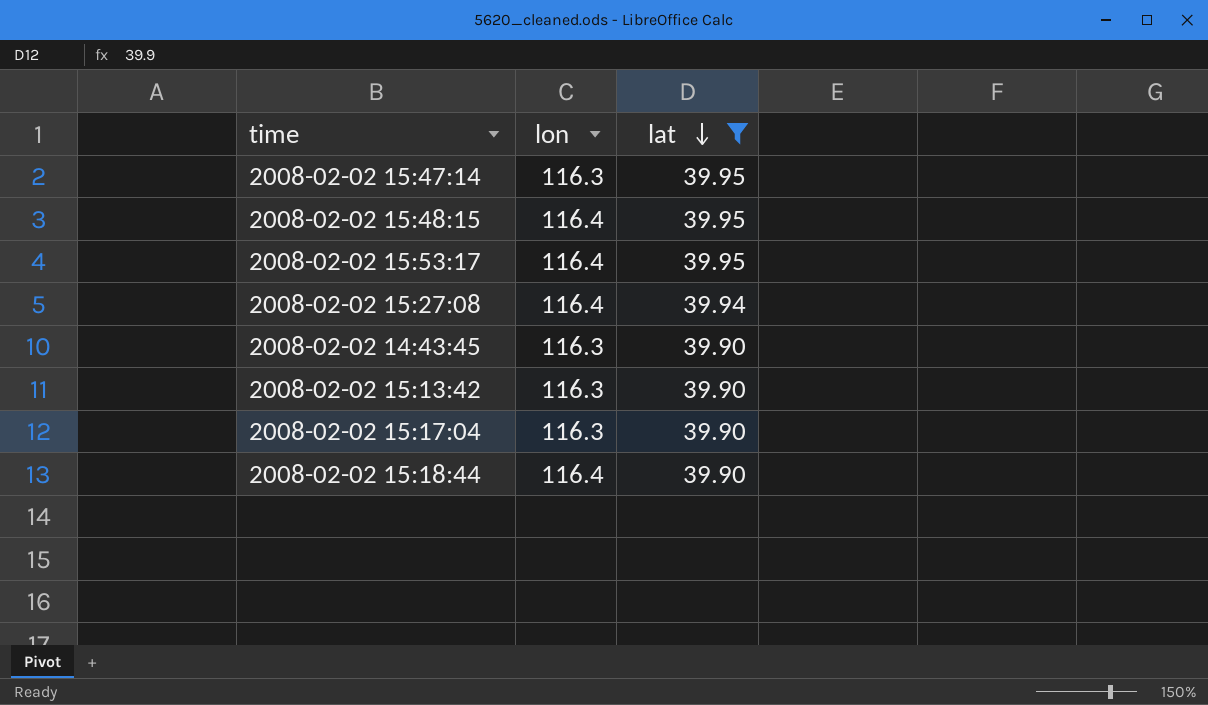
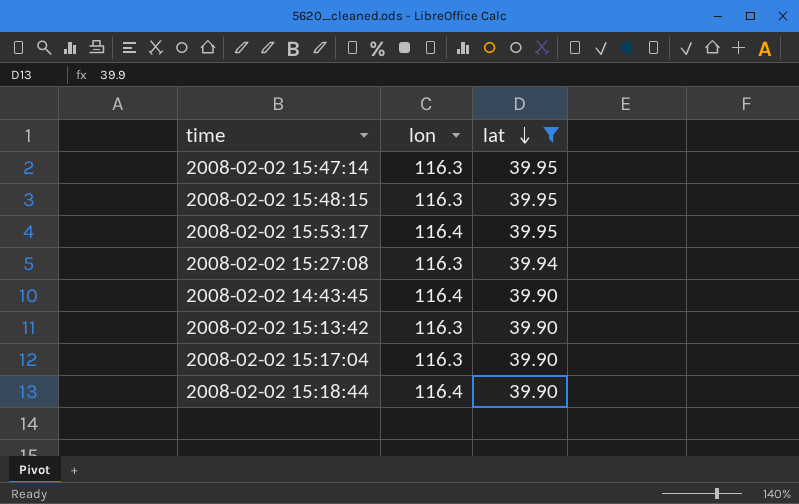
2008-02-02 15:48:15 | lon: 116.4 -> 116.3
2008-02-02 15:27:08 | lon: 116.4 -> 116.3
2008-02-02 14:43:45 | lon: 116.3 -> 116.4

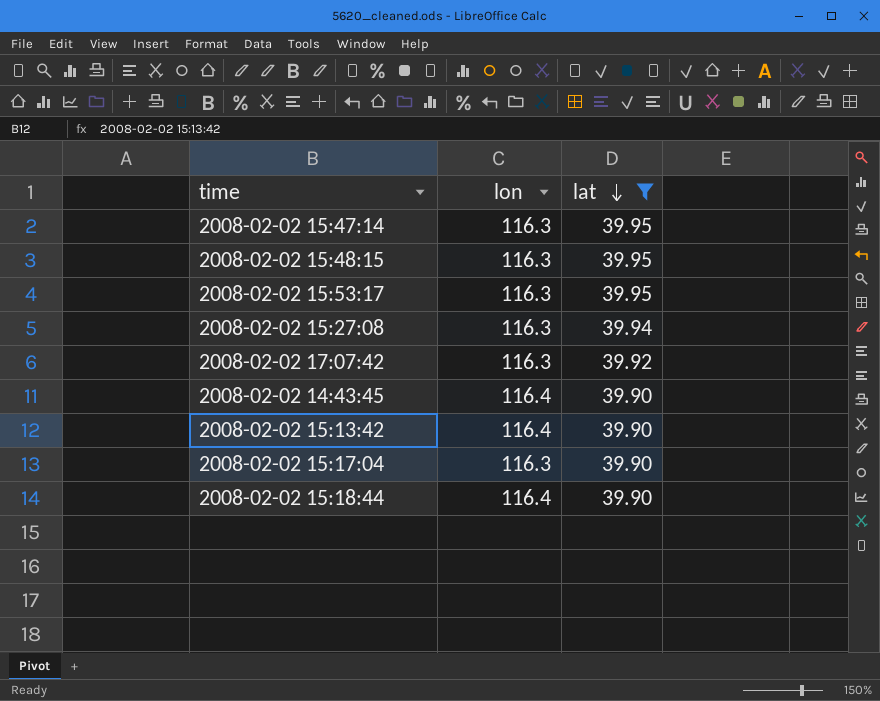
2008-02-02 15:53:17 | lon: 116.4 -> 116.3
row 2008-02-02 17:07:42: none -> 116.3 | 39.92
2008-02-02 15:13:42 | lon: 116.3 -> 116.4

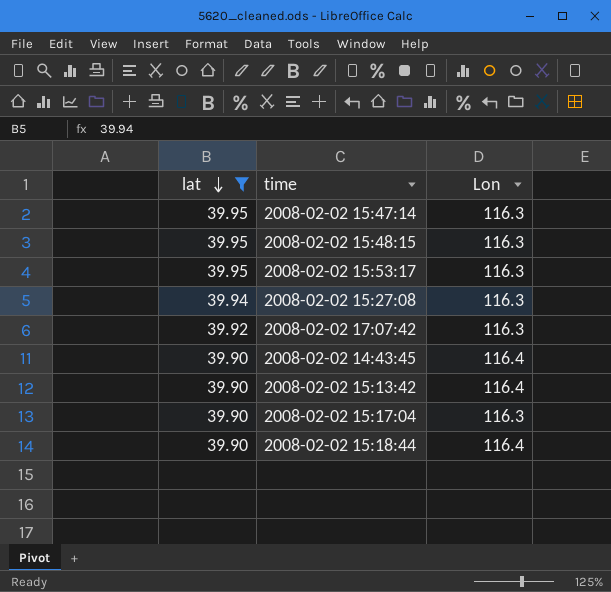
column lat | position: 3 -> 1
column name: lon -> Lon

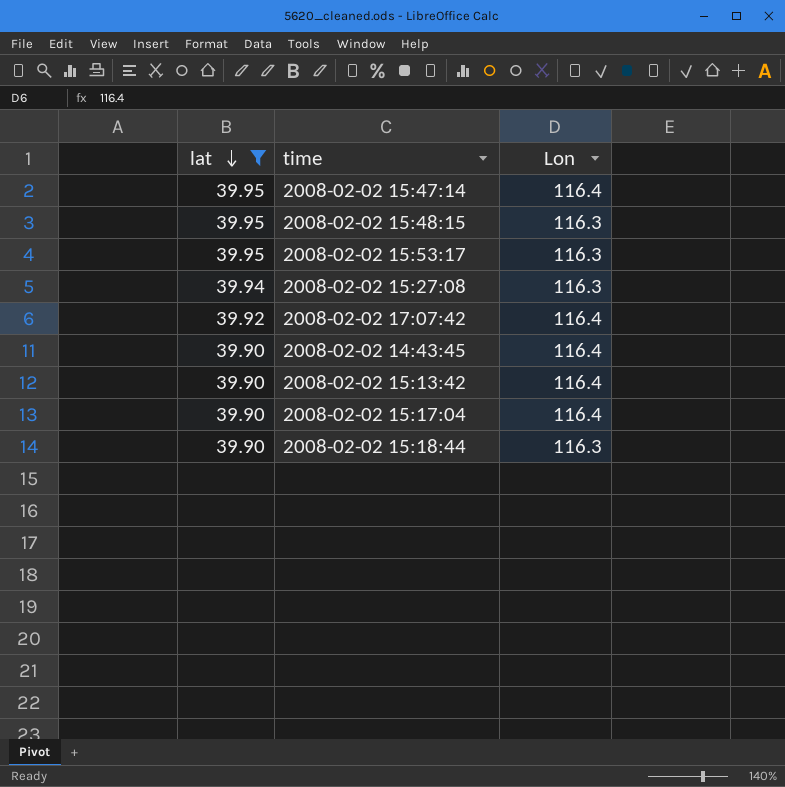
2008-02-02 15:47:14 | Lon: 116.3 -> 116.4
2008-02-02 17:07:42 | Lon: 116.3 -> 116.4
2008-02-02 15:17:04 | Lon: 116.3 -> 116.4
2008-02-02 15:18:44 | Lon: 116.4 -> 116.3

